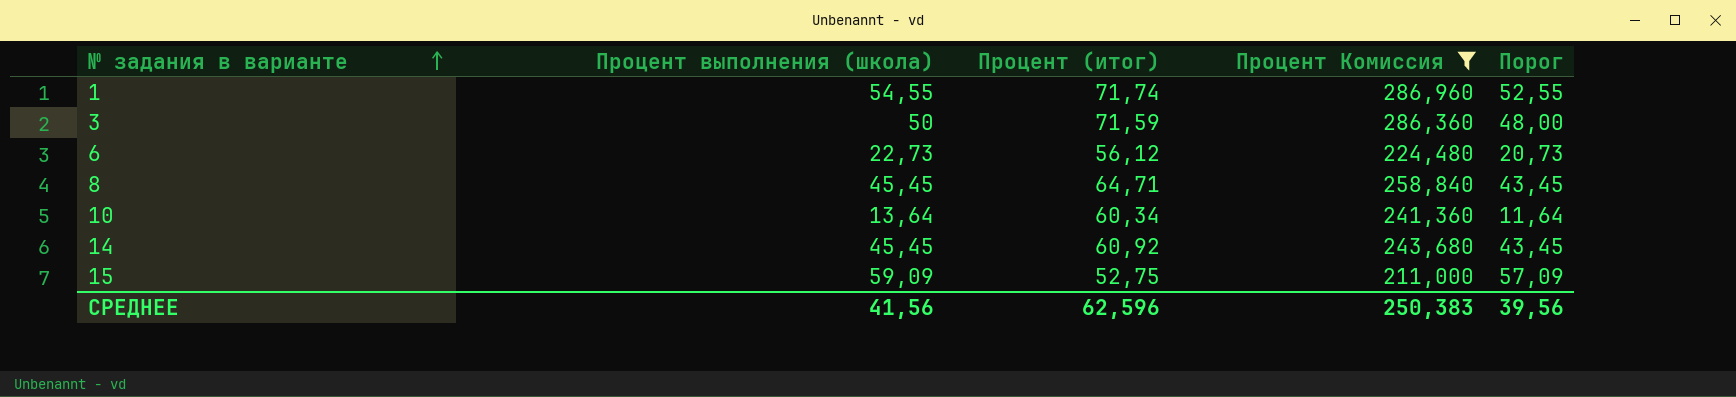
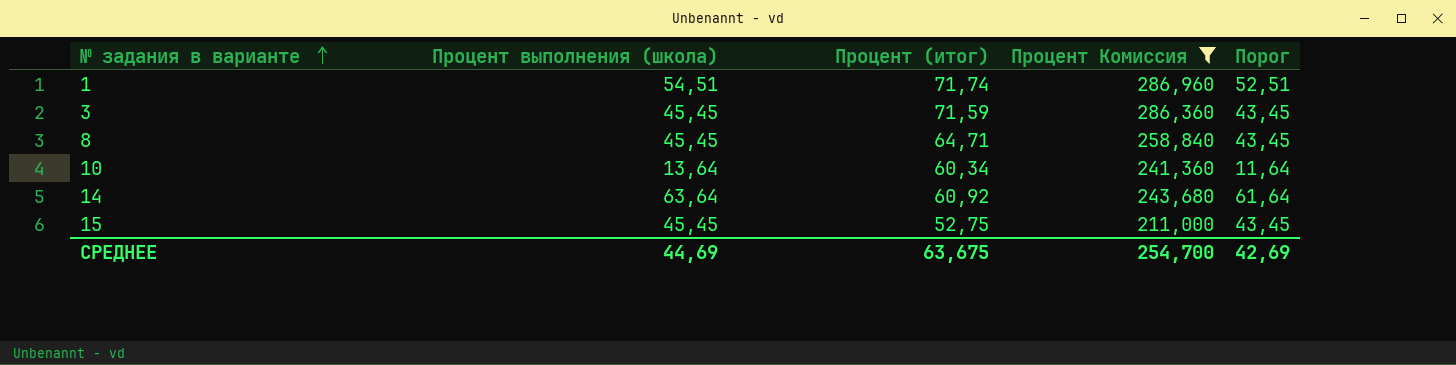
row 6: 22,73 | 56,12 | 224,480 | 20,73 -> none
1 | Процент выполнения (школа): 54,55 -> 54,51
1 | Порог: 52,55 -> 52,51
3 | Процент выполнения (школа): 50 -> 45,45
3 | Порог: 48,00 -> 43,45
14 | Процент выполнения (школа): 45,45 -> 63,64
14 | Порог: 43,45 -> 61,64
15 | Процент выполнения (школа): 59,09 -> 45,45
15 | Порог: 57,09 -> 43,45
СРЕДНЕЕ | Процент выполнения (школа): 41,56 -> 44,69
СРЕДНЕЕ | Процент (итог): 62,596 -> 63,675
СРЕДНЕЕ | Процент Комиссия: 250,383 -> 254,700
СРЕДНЕЕ | Порог: 39,56 -> 42,69

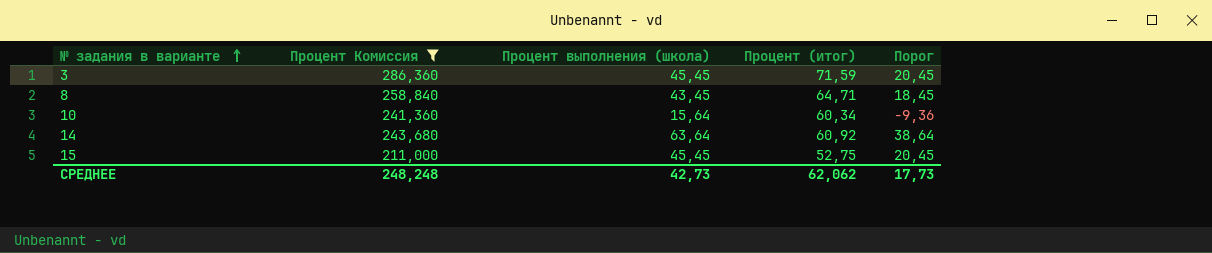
column Процент Комиссия | position: 4 -> 2
column Порог | formula: [Процент выполнения (школа)] - 2 -> [Процент выполнения (школа)] - 25
row 1: 54,51 | 71,74 | 286,960 | 52,51 -> none
8 | Процент выполнения (школа): 45,45 -> 43,45
10 | Процент выполнения (школа): 13,64 -> 15,64
СРЕДНЕЕ | Процент Комиссия: 254,700 -> 248,248
СРЕДНЕЕ | Процент выполнения (школа): 44,69 -> 42,73
СРЕДНЕЕ | Процент (итог): 63,675 -> 62,062
СРЕДНЕЕ | Порог: 42,69 -> 17,73

